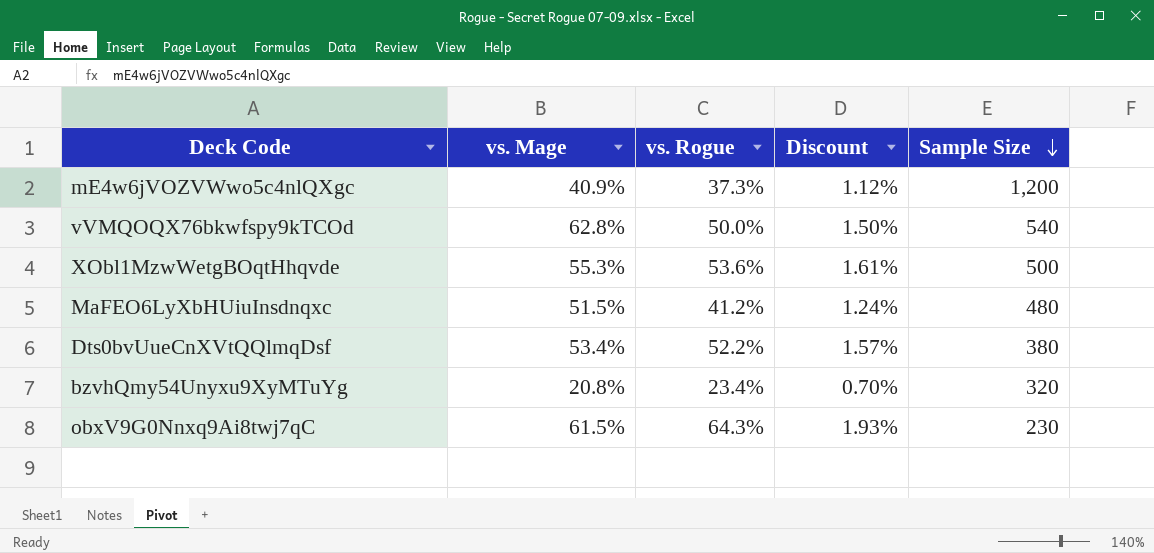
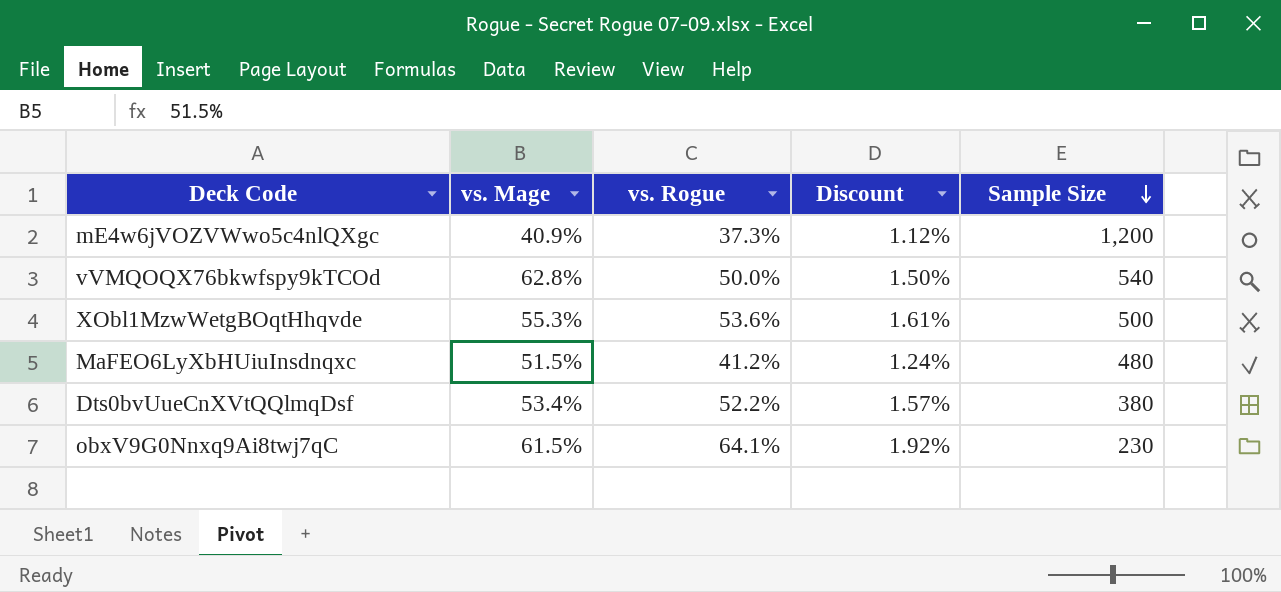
row bzvhQmy54Unyxu9XyMTuYg: 20.8% | 23.4% | 0.70% | 320 -> none
obxV9G0Nnxq9Ai8twj7qC | vs. Rogue: 64.3% -> 64.1%
obxV9G0Nnxq9Ai8twj7qC | Discount: 1.93% -> 1.92%

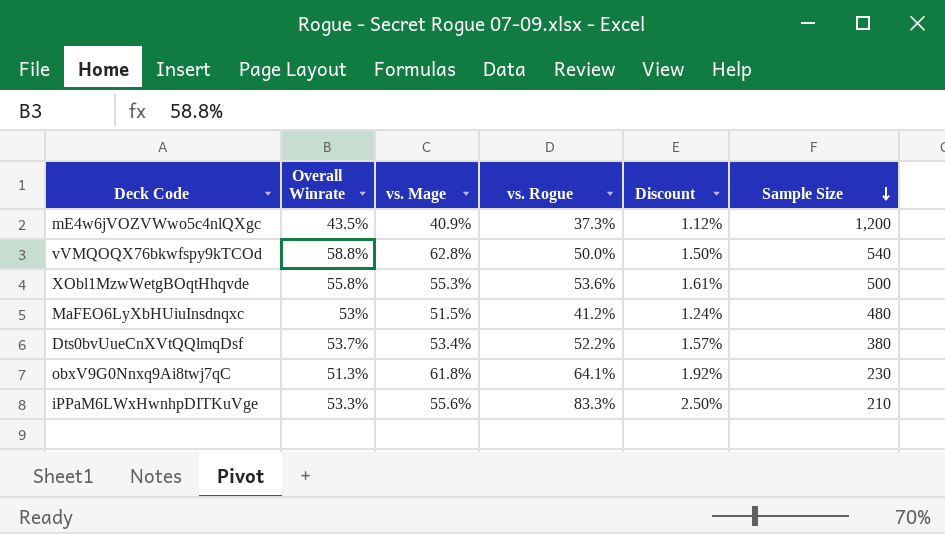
column Overall Winrate | position: none -> 2
obxV9G0Nnxq9Ai8twj7qC | vs. Mage: 61.5% -> 61.8%
row iPPaM6LWxHwnhpDITKuVge: none -> 53.3% | 55.6% | 83.3% | 2.50% | 210

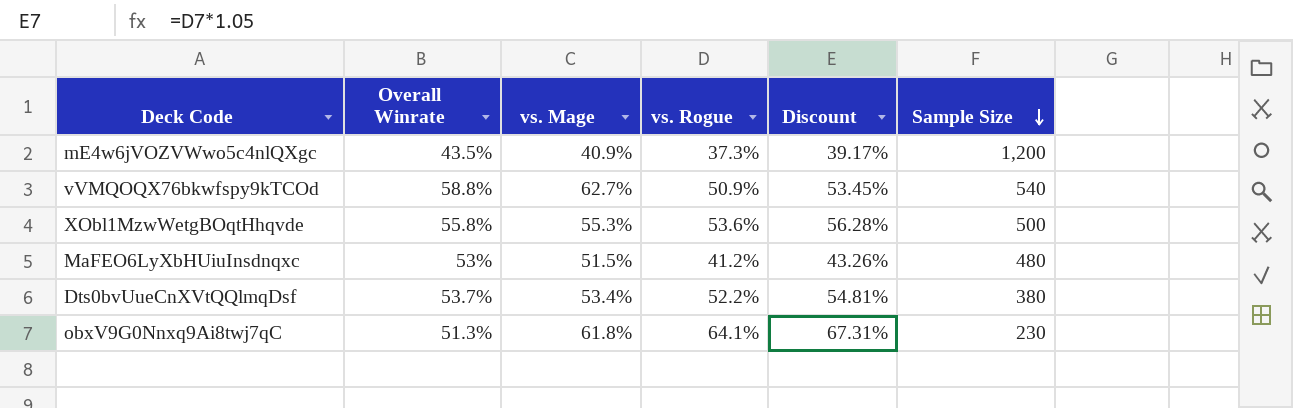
column Discount | formula: [vs. Rogue] * 0.03 -> [vs. Rogue] * 1.05
row iPPaM6LWxHwnhpDITKuVge: 53.3% | 55.6% | 83.3% | 2.50% | 210 -> none
vVMQOQX76bkwfspy9kTCOd | vs. Mage: 62.8% -> 62.7%
vVMQOQX76bkwfspy9kTCOd | vs. Rogue: 50.0% -> 50.9%

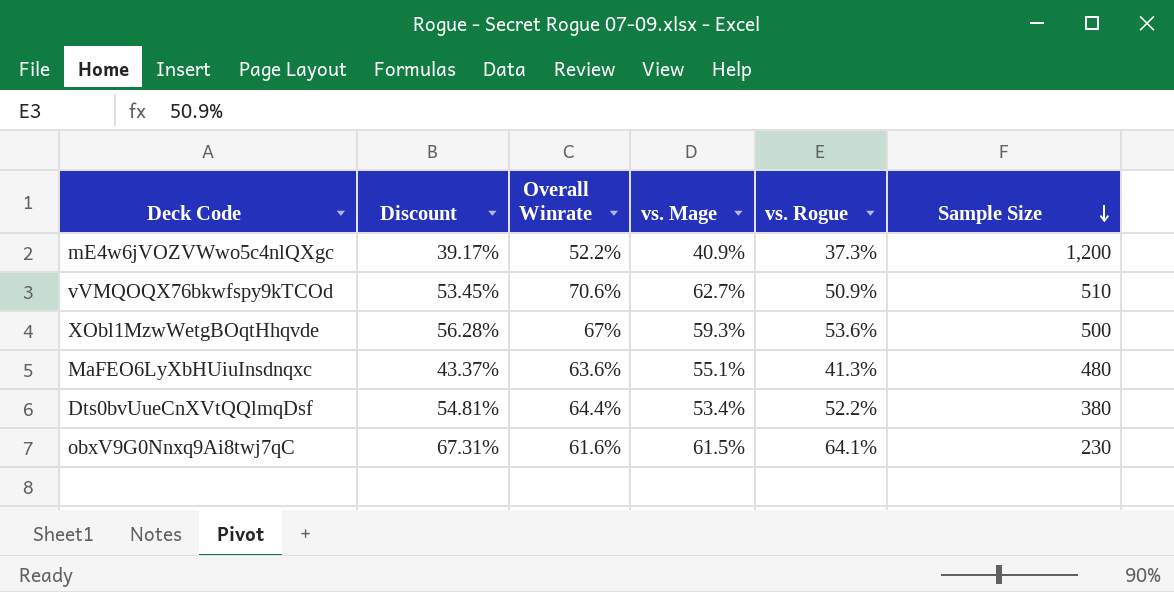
column Discount | position: 5 -> 2
mE4w6jVOZVWwo5c4nlQXgc | Overall Winrate: 43.5% -> 52.2%
vVMQOQX76bkwfspy9kTCOd | Overall Winrate: 58.8% -> 70.6%
vVMQOQX76bkwfspy9kTCOd | Sample Size: 540 -> 510
XObl1MzwWetgBOqtHhqvde | Overall Winrate: 55.8% -> 67%
XObl1MzwWetgBOqtHhqvde | vs. Mage: 55.3% -> 59.3%
MaFEO6LyXbHUiuInsdnqxc | Discount: 43.26% -> 43.37%
MaFEO6LyXbHUiuInsdnqxc | Overall Winrate: 53% -> 63.6%
MaFEO6LyXbHUiuInsdnqxc | vs. Mage: 51.5% -> 55.1%
MaFEO6LyXbHUiuInsdnqxc | vs. Rogue: 41.2% -> 41.3%
Dts0bvUueCnXVtQQlmqDsf | Overall Winrate: 53.7% -> 64.4%
obxV9G0Nnxq9Ai8twj7qC | Overall Winrate: 51.3% -> 61.6%
obxV9G0Nnxq9Ai8twj7qC | vs. Mage: 61.8% -> 61.5%

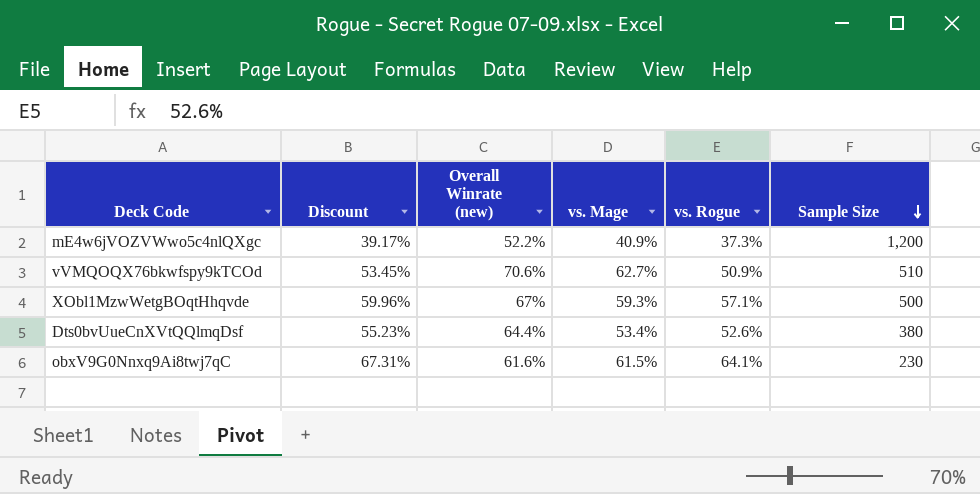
column name: Overall Winrate -> Overall Winrate (new)
row MaFEO6LyXbHUiuInsdnqxc: 43.37% | 63.6% | 55.1% | 41.3% | 480 -> none
XObl1MzwWetgBOqtHhqvde | Discount: 56.28% -> 59.96%
XObl1MzwWetgBOqtHhqvde | vs. Rogue: 53.6% -> 57.1%
Dts0bvUueCnXVtQQlmqDsf | Discount: 54.81% -> 55.23%
Dts0bvUueCnXVtQQlmqDsf | vs. Rogue: 52.2% -> 52.6%

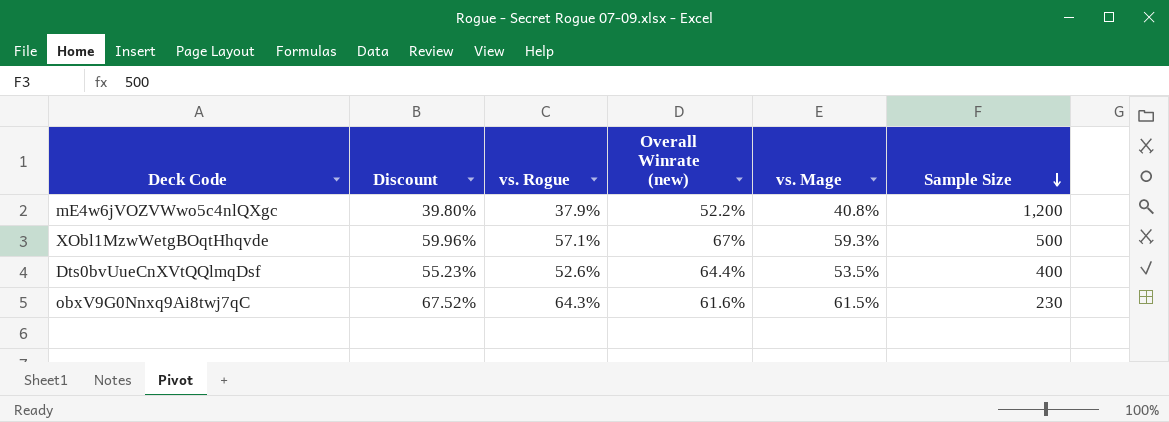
column vs. Rogue | position: 5 -> 3
row vVMQOQX76bkwfspy9kTCOd: 53.45% | 70.6% | 62.7% | 50.9% | 510 -> none
mE4w6jVOZVWwo5c4nlQXgc | Discount: 39.17% -> 39.80%
mE4w6jVOZVWwo5c4nlQXgc | vs. Rogue: 37.3% -> 37.9%
mE4w6jVOZVWwo5c4nlQXgc | vs. Mage: 40.9% -> 40.8%
Dts0bvUueCnXVtQQlmqDsf | vs. Mage: 53.4% -> 53.5%
Dts0bvUueCnXVtQQlmqDsf | Sample Size: 380 -> 400
obxV9G0Nnxq9Ai8twj7qC | Discount: 67.31% -> 67.52%
obxV9G0Nnxq9Ai8twj7qC | vs. Rogue: 64.1% -> 64.3%

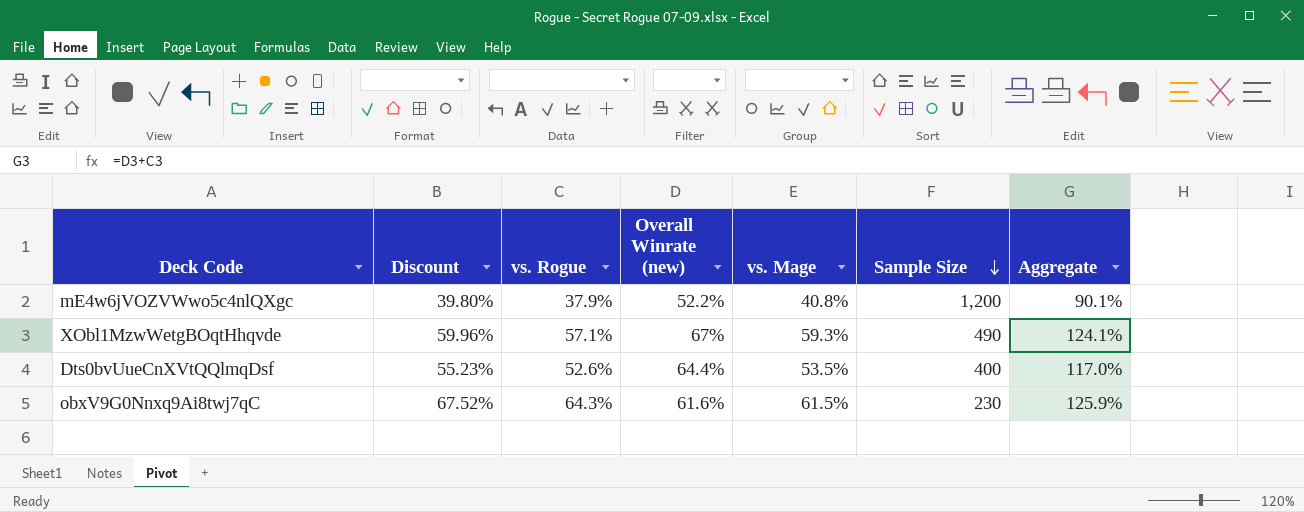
column Aggregate | formula: none -> [vs. Rogue] + [Overall Winrate (new)]
XObl1MzwWetgBOqtHhqvde | Sample Size: 500 -> 490

